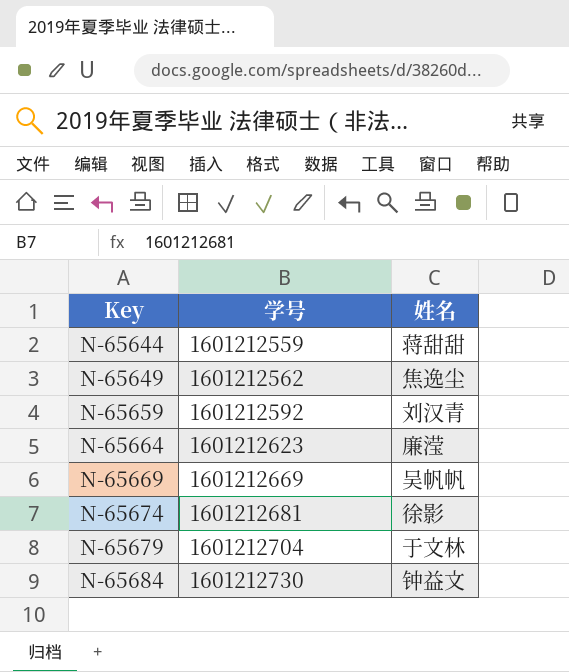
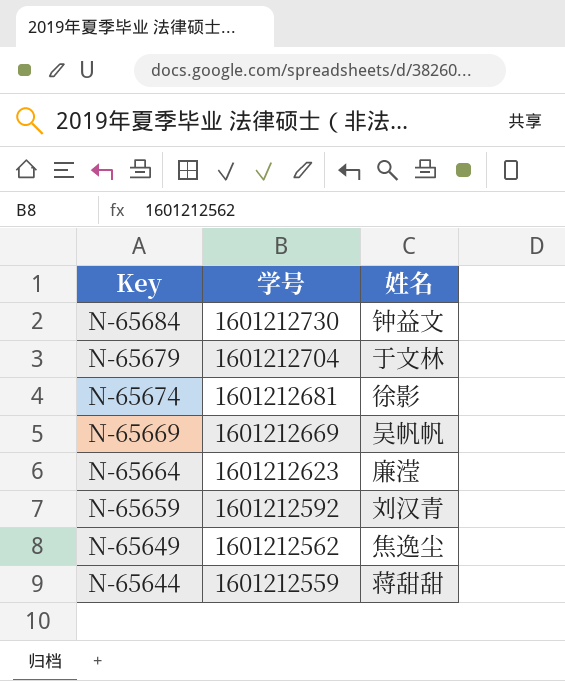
row order: Key ascending -> Key descending

